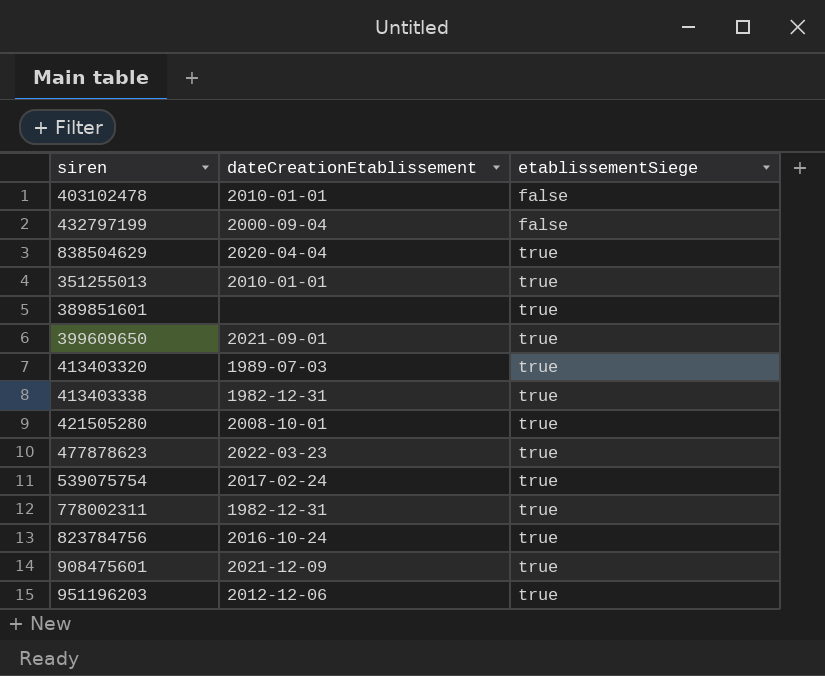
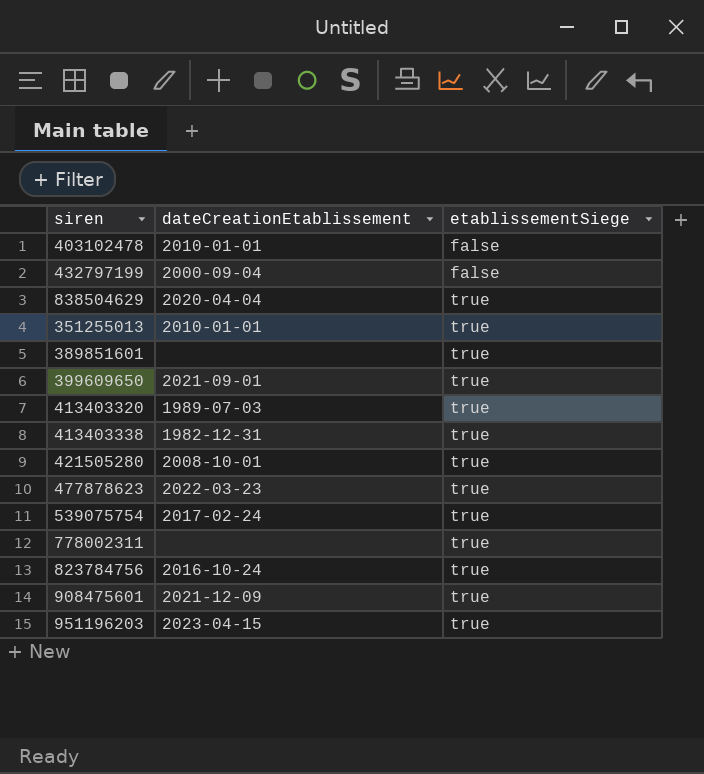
778002311 | dateCreationEtablissement: 1982-12-31 -> none
951196203 | dateCreationEtablissement: 2012-12-06 -> 2023-04-15

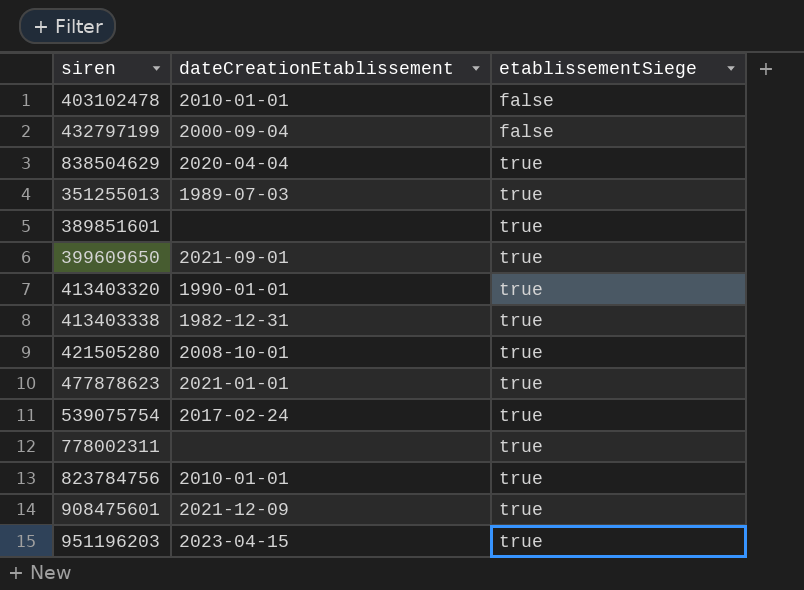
351255013 | dateCreationEtablissement: 2010-01-01 -> 1989-07-03
413403320 | dateCreationEtablissement: 1989-07-03 -> 1990-01-01
477878623 | dateCreationEtablissement: 2022-03-23 -> 2021-01-01
823784756 | dateCreationEtablissement: 2016-10-24 -> 2010-01-01

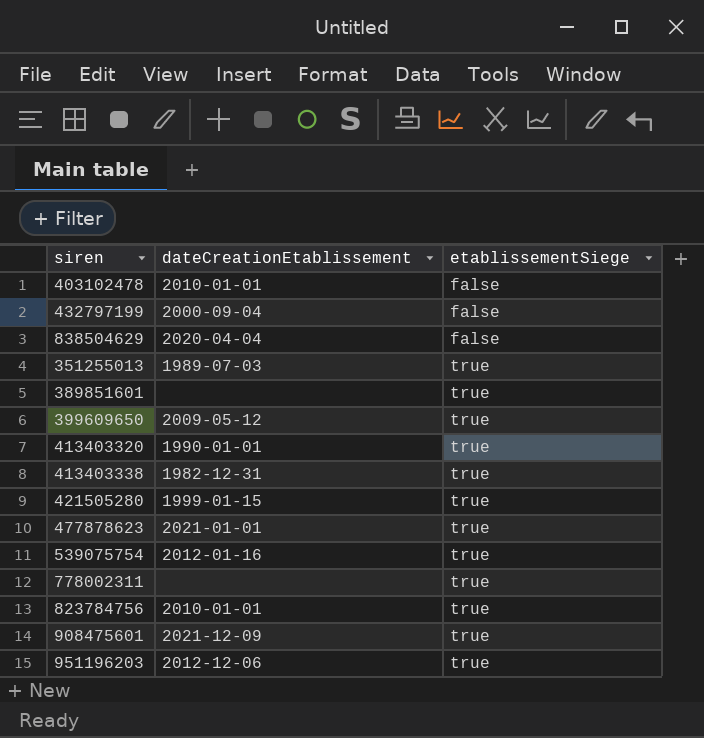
838504629 | etablissementSiege: true -> false
399609650 | dateCreationEtablissement: 2021-09-01 -> 2009-05-12
421505280 | dateCreationEtablissement: 2008-10-01 -> 1999-01-15
539075754 | dateCreationEtablissement: 2017-02-24 -> 2012-01-16
951196203 | dateCreationEtablissement: 2023-04-15 -> 2012-12-06

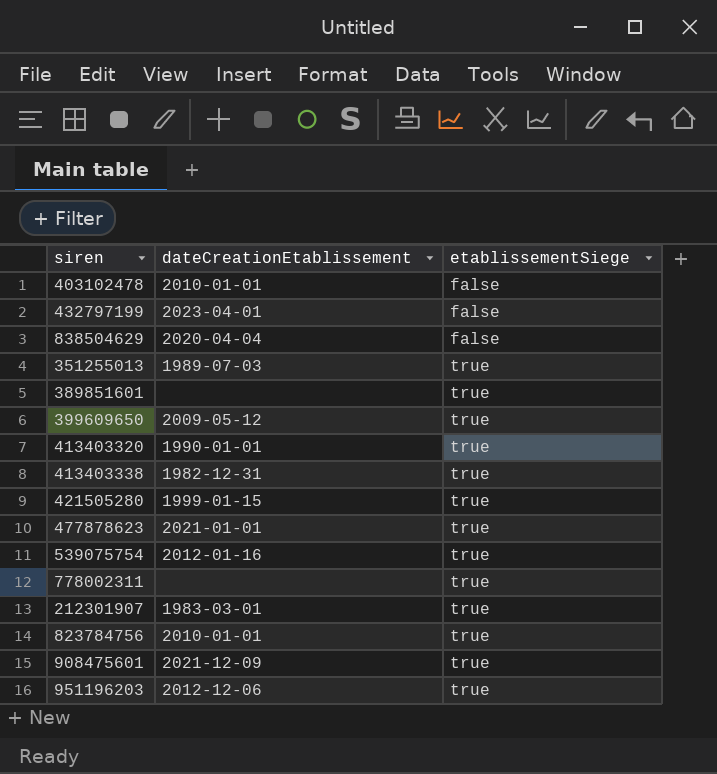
432797199 | dateCreationEtablissement: 2000-09-04 -> 2023-04-01
row 212301907: none -> 1983-03-01 | true

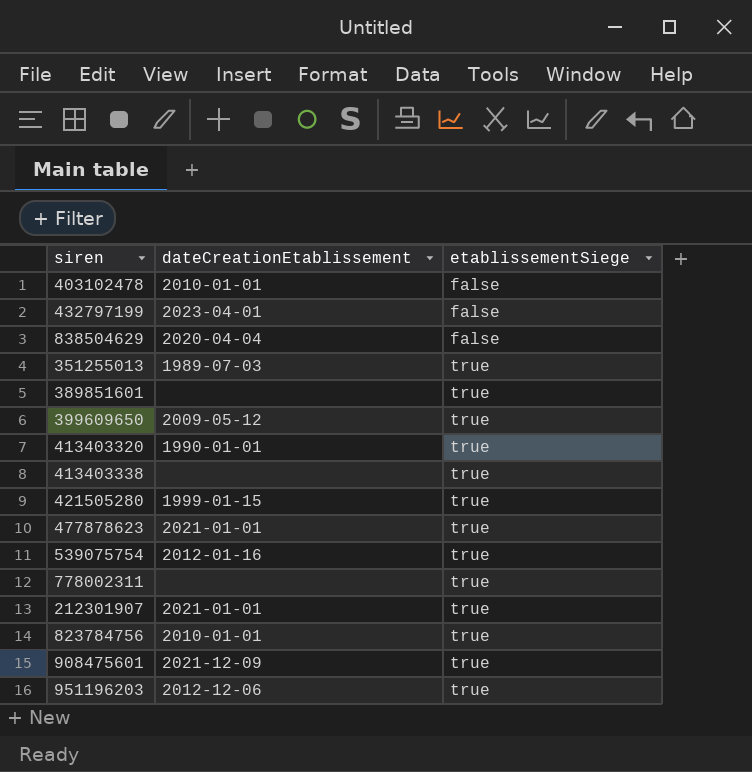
413403338 | dateCreationEtablissement: 1982-12-31 -> none
212301907 | dateCreationEtablissement: 1983-03-01 -> 2021-01-01

